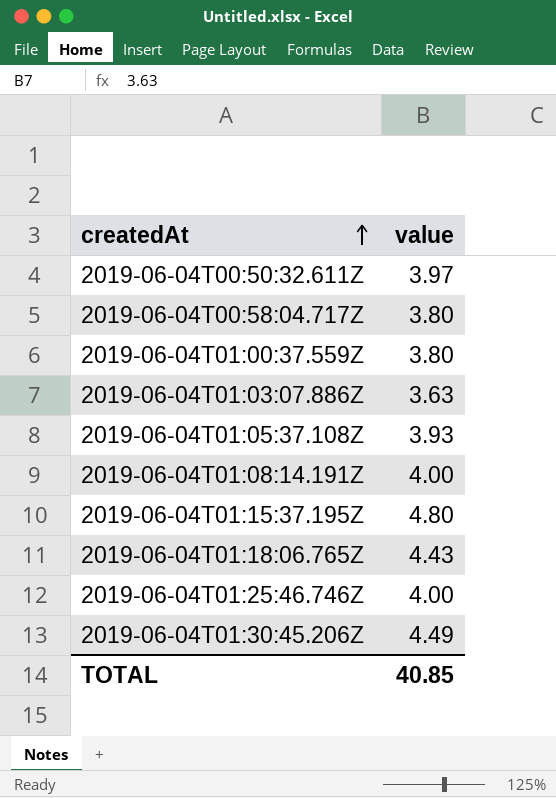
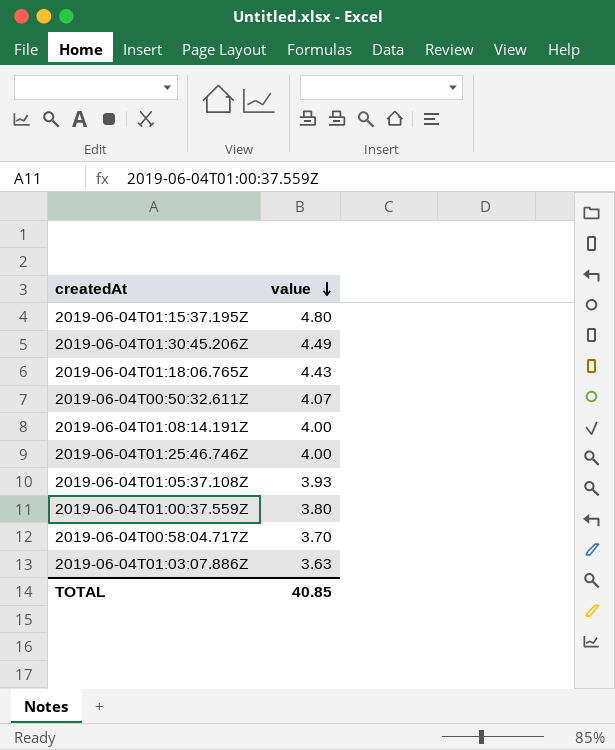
row order: createdAt ascending -> value descending
2019-06-04T00:50:32.611Z | value: 3.97 -> 4.07
2019-06-04T00:58:04.717Z | value: 3.80 -> 3.70

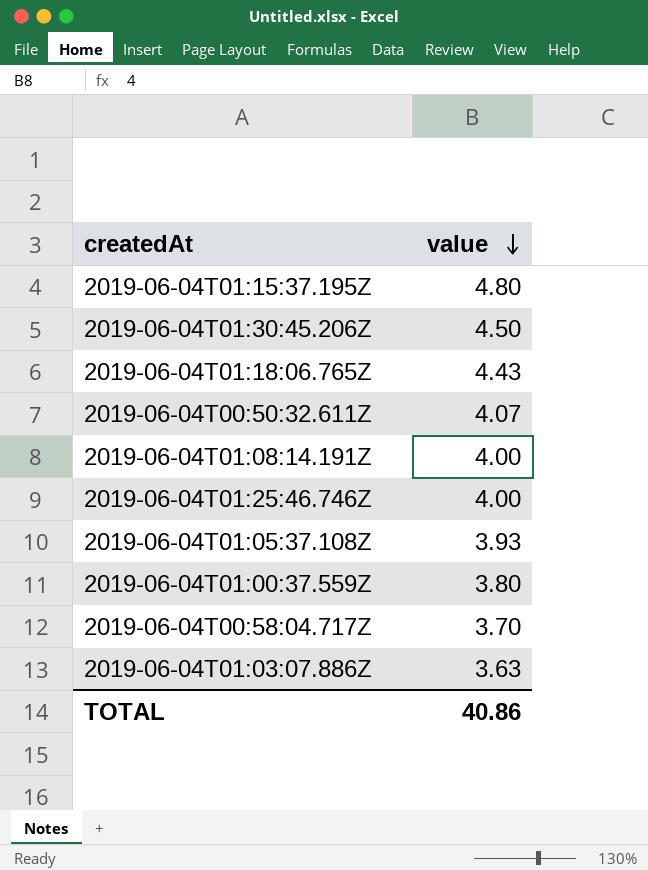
2019-06-04T01:30:45.206Z | value: 4.49 -> 4.50
TOTAL | value: 40.85 -> 40.86

